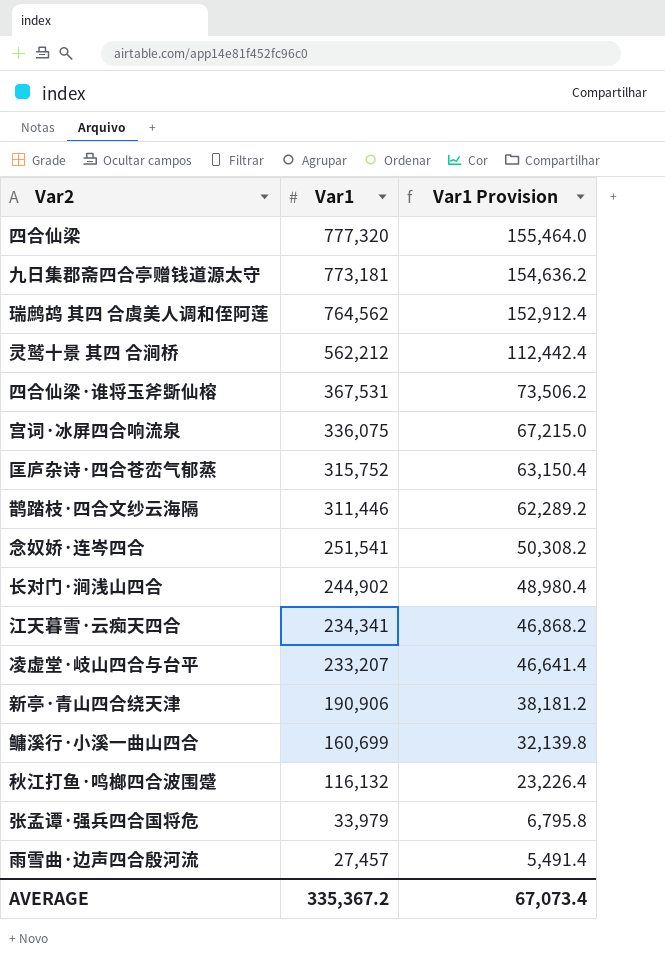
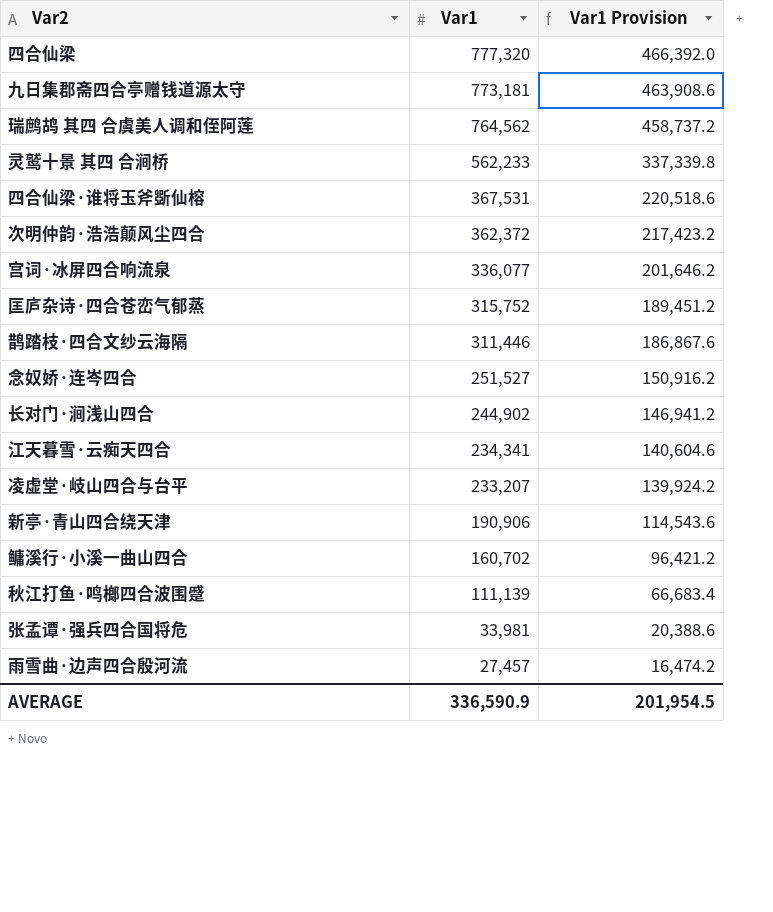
column Var1 Provision | formula: [Var1] * 0.2 -> [Var1] * 0.6
灵鹫十景 其四 合涧桥 | Var1: 562,212 -> 562,233
row 次明仲韵·浩浩颠风尘四合: none -> 362,372 | 217,423.2
宫词·冰屏四合响流泉 | Var1: 336,075 -> 336,077
念奴娇·连岑四合 | Var1: 251,541 -> 251,527
鳙溪行·小溪一曲山四合 | Var1: 160,699 -> 160,702
秋江打鱼·鸣榔四合波围蹙 | Var1: 116,132 -> 111,139
张孟谭·强兵四合国将危 | Var1: 33,979 -> 33,981
AVERAGE | Var1: 335,367.2 -> 336,590.9
AVERAGE | Var1 Provision: 67,073.4 -> 201,954.5

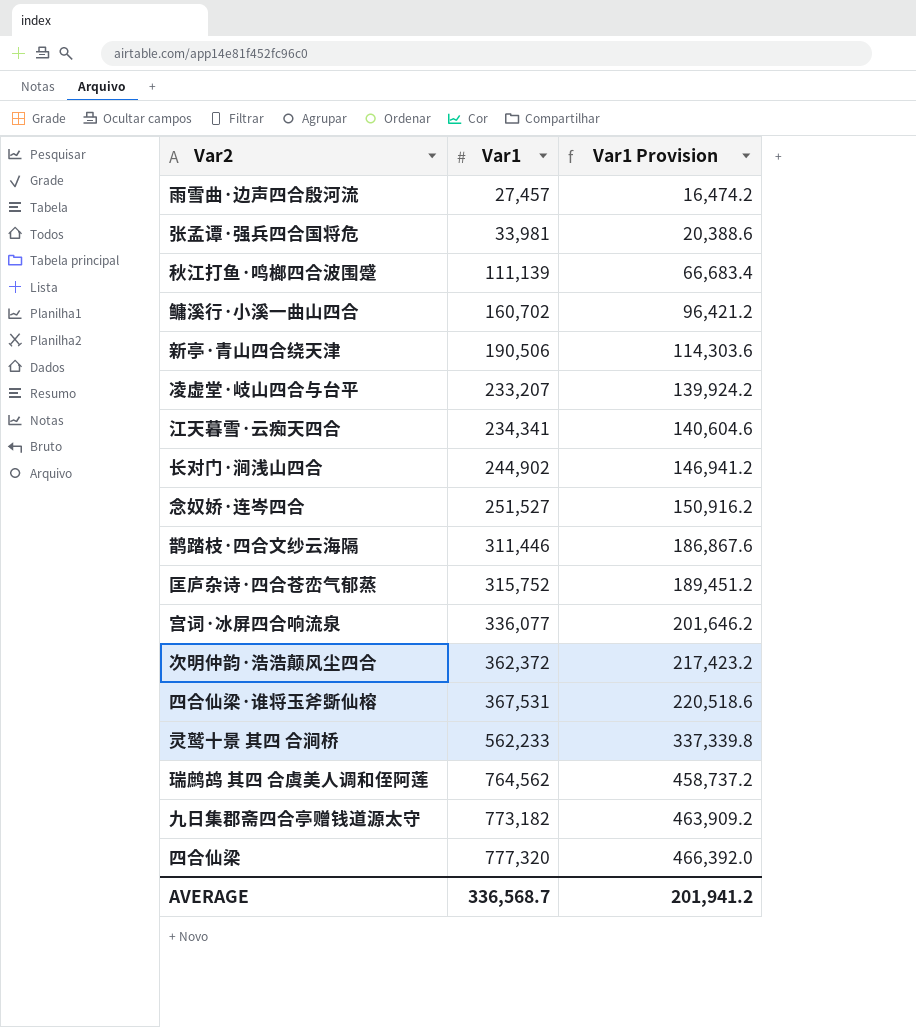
row order: Var1 descending -> Var1 ascending
新亭·青山四合绕天津 | Var1: 190,906 -> 190,506
新亭·青山四合绕天津 | Var1 Provision: 114,543.6 -> 114,303.6
九日集郡斋四合亭赠钱道源太守 | Var1: 773,181 -> 773,182
九日集郡斋四合亭赠钱道源太守 | Var1 Provision: 463,908.6 -> 463,909.2
AVERAGE | Var1: 336,590.9 -> 336,568.7
AVERAGE | Var1 Provision: 201,954.5 -> 201,941.2

